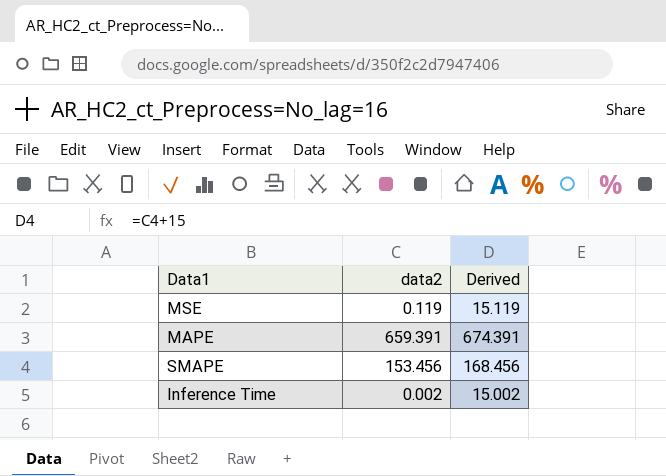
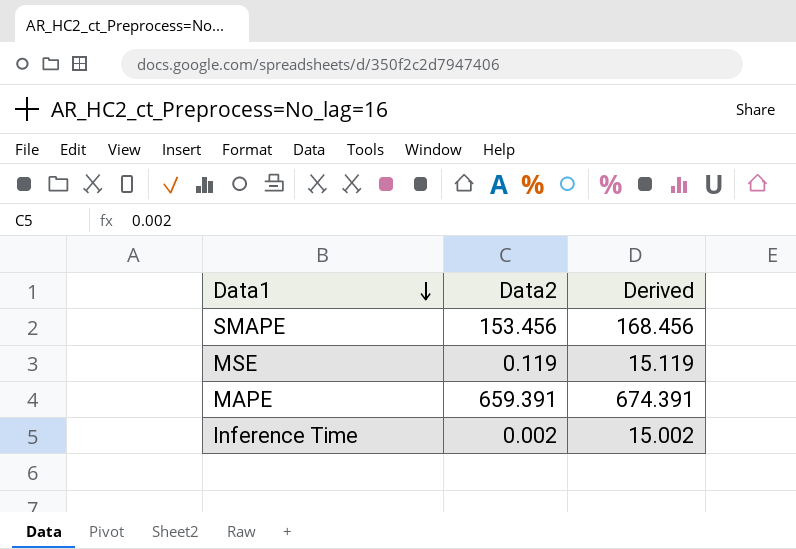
row order: none -> Data1 descending
column name: data2 -> Data2

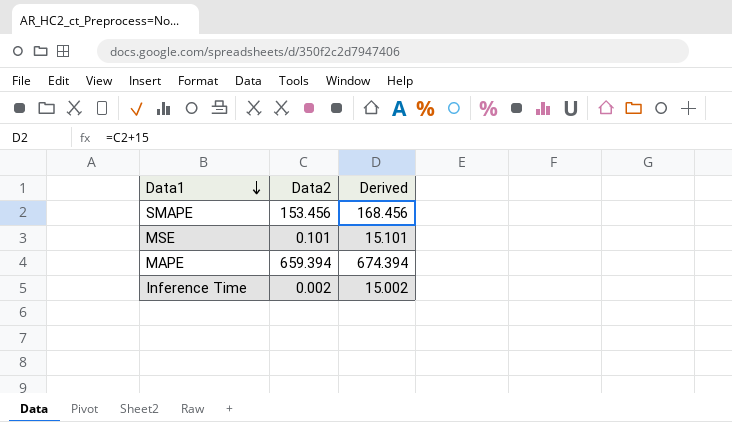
MSE | Data2: 0.119 -> 0.101
MSE | Derived: 15.119 -> 15.101
MAPE | Data2: 659.391 -> 659.394
MAPE | Derived: 674.391 -> 674.394

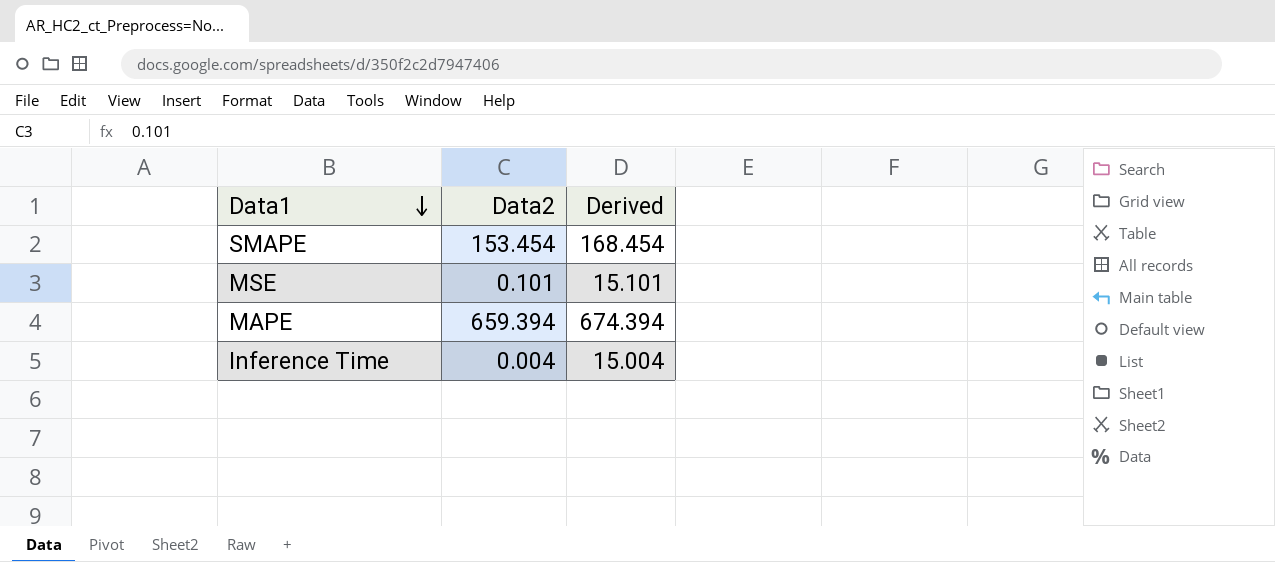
SMAPE | Data2: 153.456 -> 153.454
SMAPE | Derived: 168.456 -> 168.454
Inference Time | Data2: 0.002 -> 0.004
Inference Time | Derived: 15.002 -> 15.004

